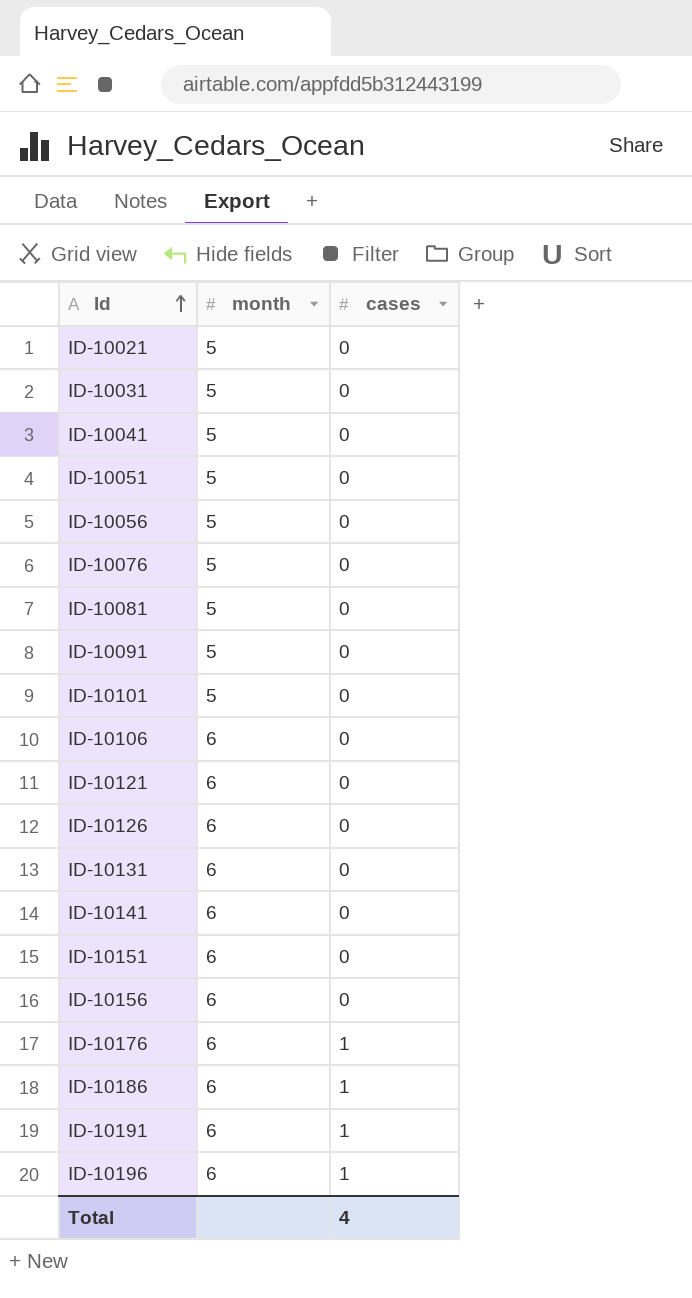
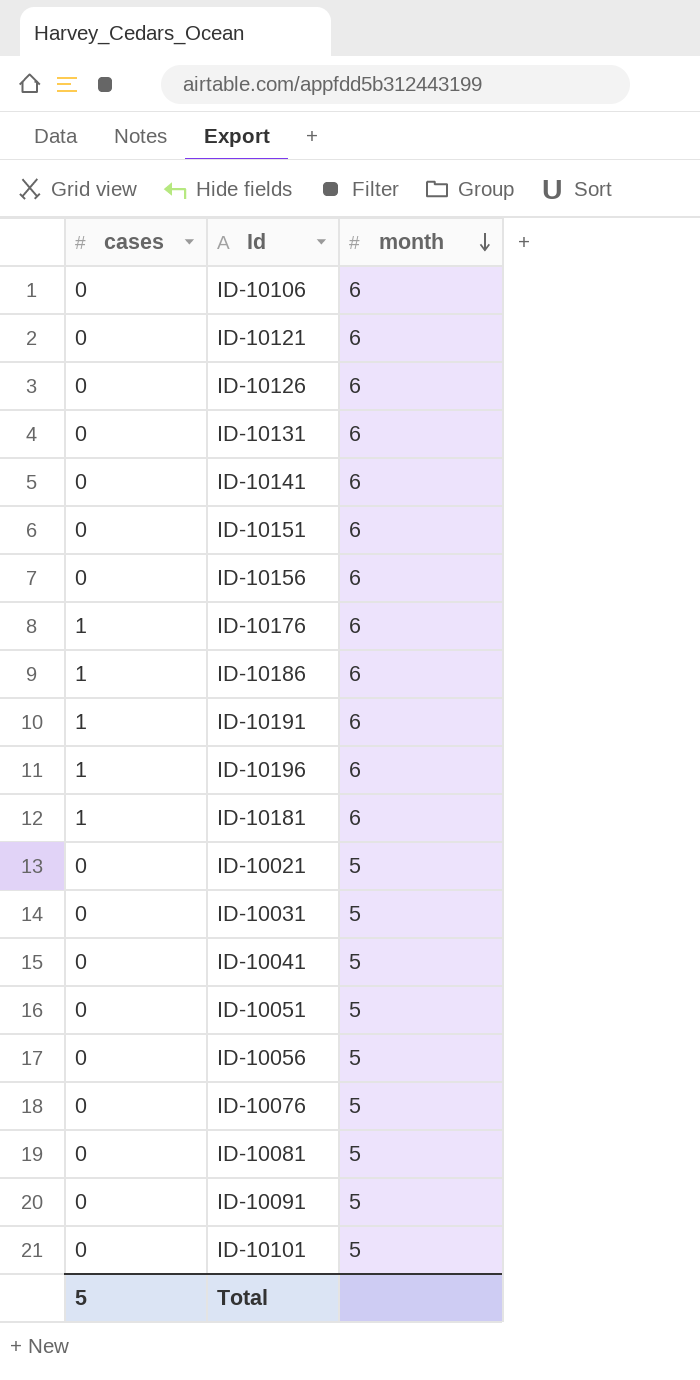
row order: Id ascending -> month descending
column cases | position: 3 -> 1
row ID-10181: none -> 1 | 6
Total | cases: 4 -> 5

